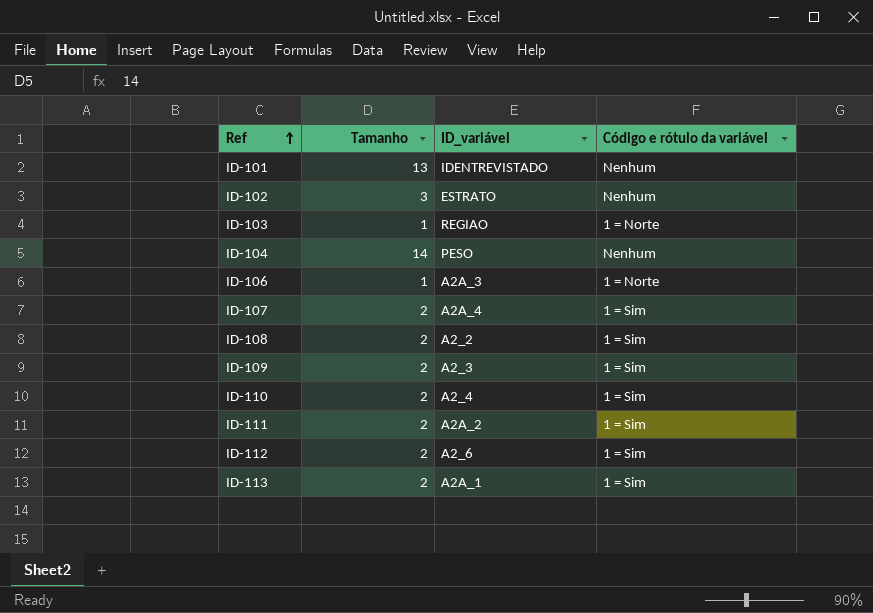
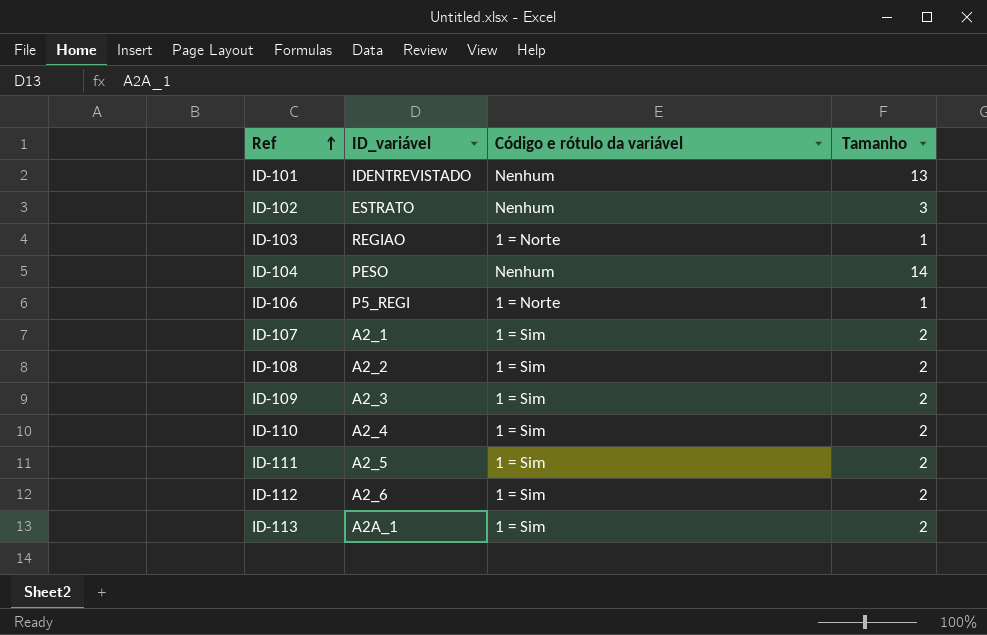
column Tamanho | position: 2 -> 4
ID-106 | ID_variável: A2A_3 -> P5_REGI
ID-107 | ID_variável: A2A_4 -> A2_1
ID-111 | ID_variável: A2A_2 -> A2_5

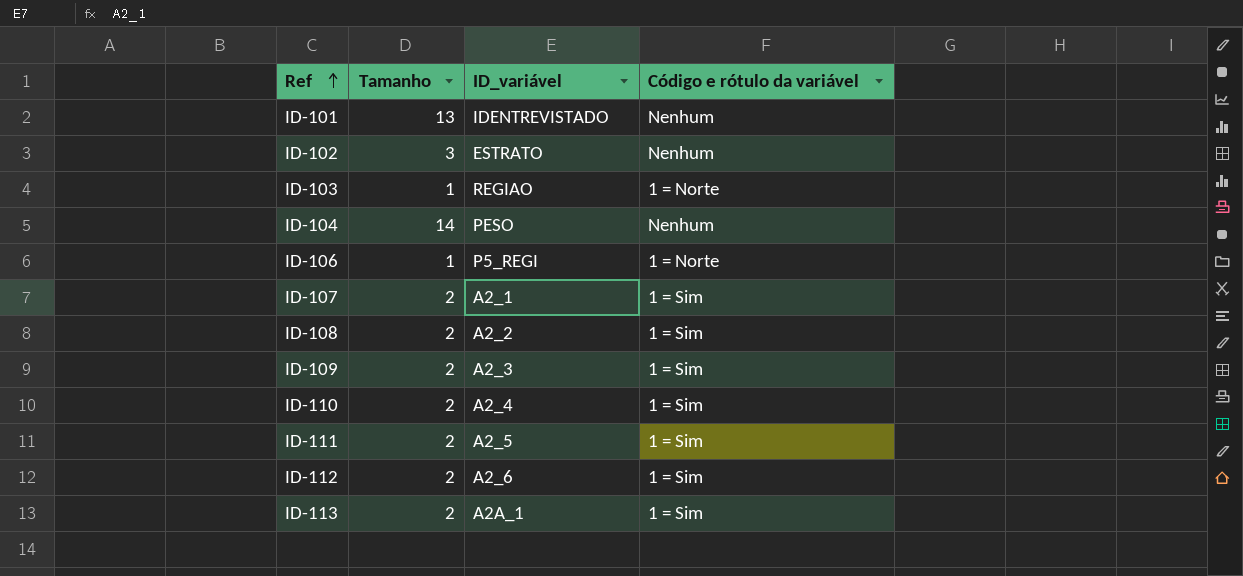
column Tamanho | position: 4 -> 2

